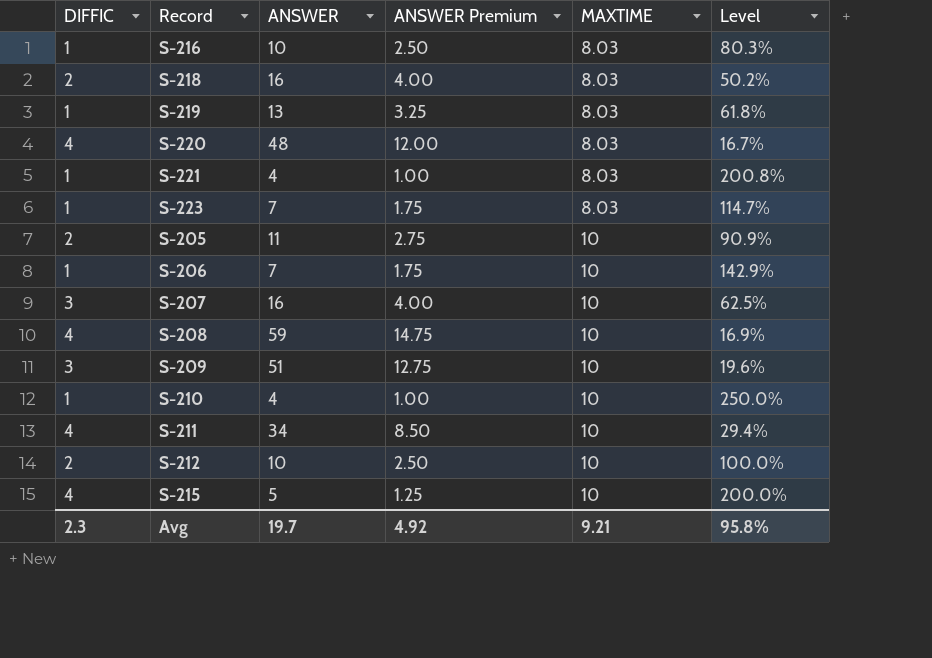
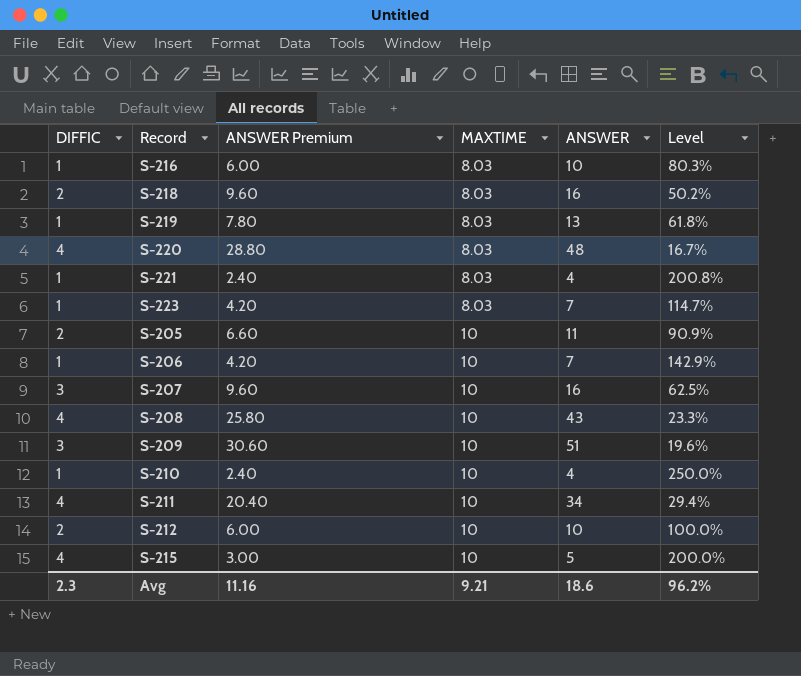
column ANSWER Premium | formula: [ANSWER] * 0.25 -> [ANSWER] * 0.6
column ANSWER | position: 3 -> 5
S-208 | ANSWER: 59 -> 43
S-208 | Level: 16.9% -> 23.3%
Avg | ANSWER Premium: 4.92 -> 11.16
Avg | ANSWER: 19.7 -> 18.6
Avg | Level: 95.8% -> 96.2%

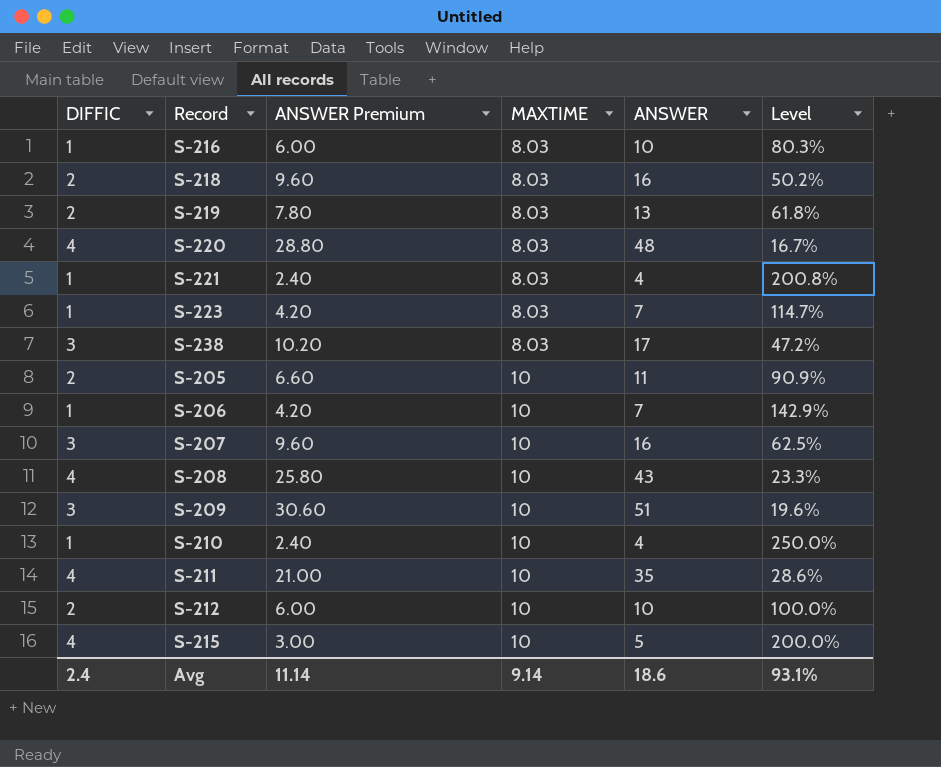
S-219 | DIFFIC: 1 -> 2
row S-238: none -> 3 | 10.20 | 8.03 | 17 | 47.2%
S-211 | ANSWER Premium: 20.40 -> 21.00
S-211 | ANSWER: 34 -> 35
S-211 | Level: 29.4% -> 28.6%
Avg | DIFFIC: 2.3 -> 2.4
Avg | ANSWER Premium: 11.16 -> 11.14
Avg | MAXTIME: 9.21 -> 9.14
Avg | Level: 96.2% -> 93.1%

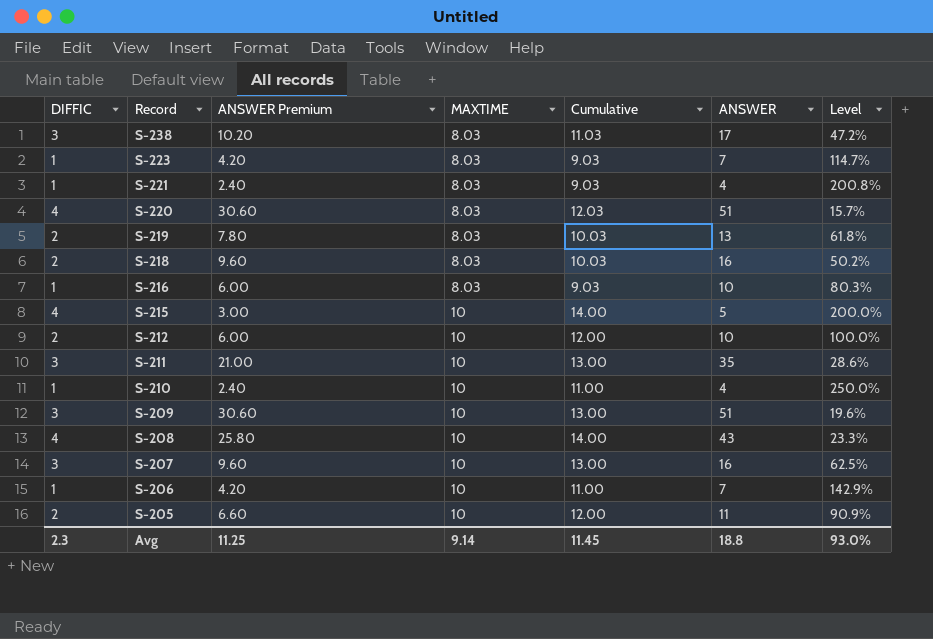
row order: MAXTIME ascending -> Record descending
column Cumulative | formula: none -> [DIFFIC] + [MAXTIME]
S-220 | ANSWER Premium: 28.80 -> 30.60
S-220 | ANSWER: 48 -> 51
S-220 | Level: 16.7% -> 15.7%
S-211 | DIFFIC: 4 -> 3
Avg | DIFFIC: 2.4 -> 2.3
Avg | ANSWER Premium: 11.14 -> 11.25
Avg | ANSWER: 18.6 -> 18.8
Avg | Level: 93.1% -> 93.0%

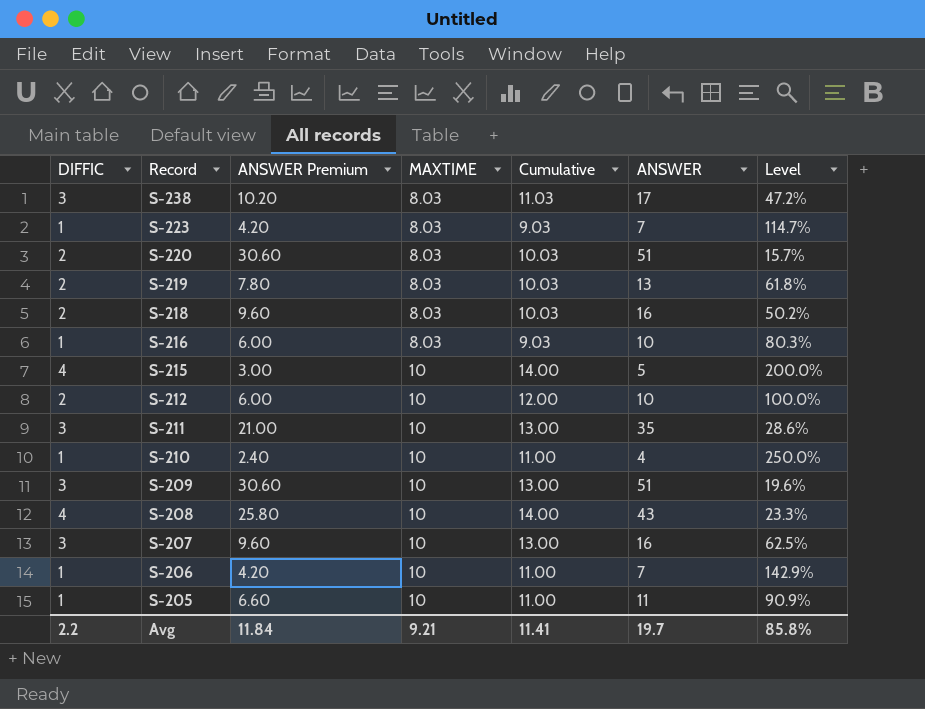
row S-221: 1 | 2.40 | 8.03 | 9.03 | 4 | 200.8% -> none
S-220 | DIFFIC: 4 -> 2
S-220 | Cumulative: 12.03 -> 10.03
S-205 | DIFFIC: 2 -> 1
S-205 | Cumulative: 12.00 -> 11.00
Avg | DIFFIC: 2.3 -> 2.2
Avg | ANSWER Premium: 11.25 -> 11.84
Avg | MAXTIME: 9.14 -> 9.21
Avg | Cumulative: 11.45 -> 11.41
Avg | ANSWER: 18.8 -> 19.7
Avg | Level: 93.0% -> 85.8%

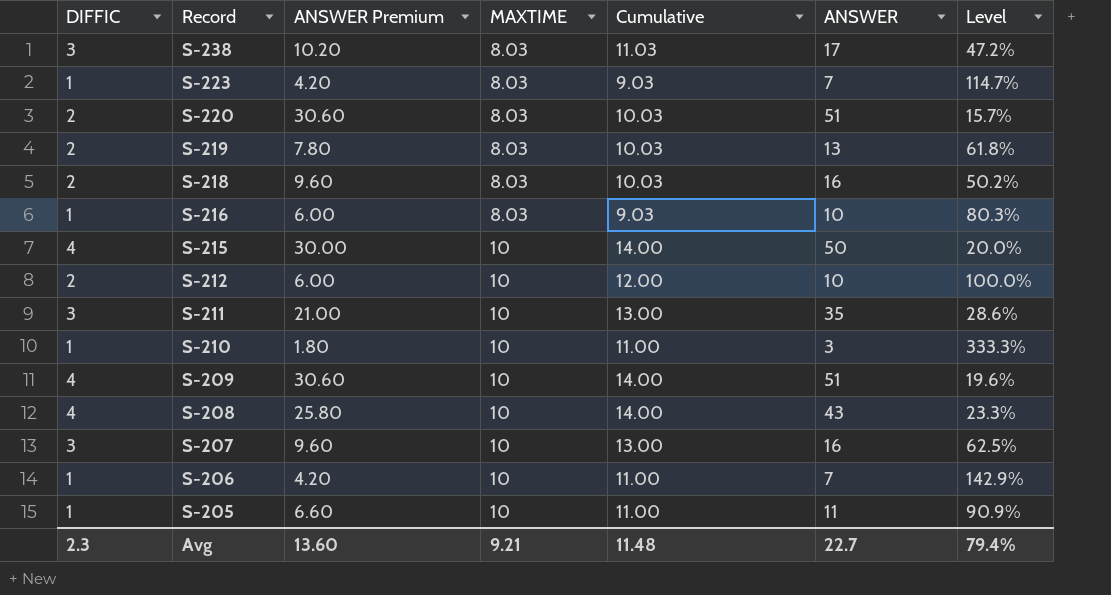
S-215 | ANSWER Premium: 3.00 -> 30.00
S-215 | ANSWER: 5 -> 50
S-215 | Level: 200.0% -> 20.0%
S-210 | ANSWER Premium: 2.40 -> 1.80
S-210 | ANSWER: 4 -> 3
S-210 | Level: 250.0% -> 333.3%
S-209 | DIFFIC: 3 -> 4
S-209 | Cumulative: 13.00 -> 14.00
Avg | DIFFIC: 2.2 -> 2.3
Avg | ANSWER Premium: 11.84 -> 13.60
Avg | Cumulative: 11.41 -> 11.48
Avg | ANSWER: 19.7 -> 22.7
Avg | Level: 85.8% -> 79.4%

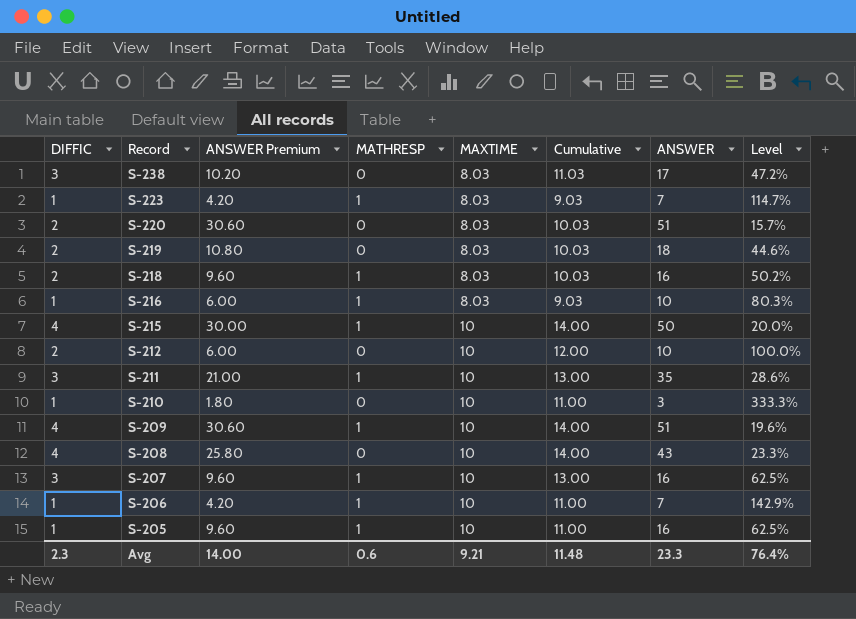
column MATHRESP | position: none -> 4
S-219 | ANSWER Premium: 7.80 -> 10.80
S-219 | ANSWER: 13 -> 18
S-219 | Level: 61.8% -> 44.6%
S-205 | ANSWER Premium: 6.60 -> 9.60
S-205 | ANSWER: 11 -> 16
S-205 | Level: 90.9% -> 62.5%
Avg | ANSWER Premium: 13.60 -> 14.00
Avg | ANSWER: 22.7 -> 23.3
Avg | Level: 79.4% -> 76.4%

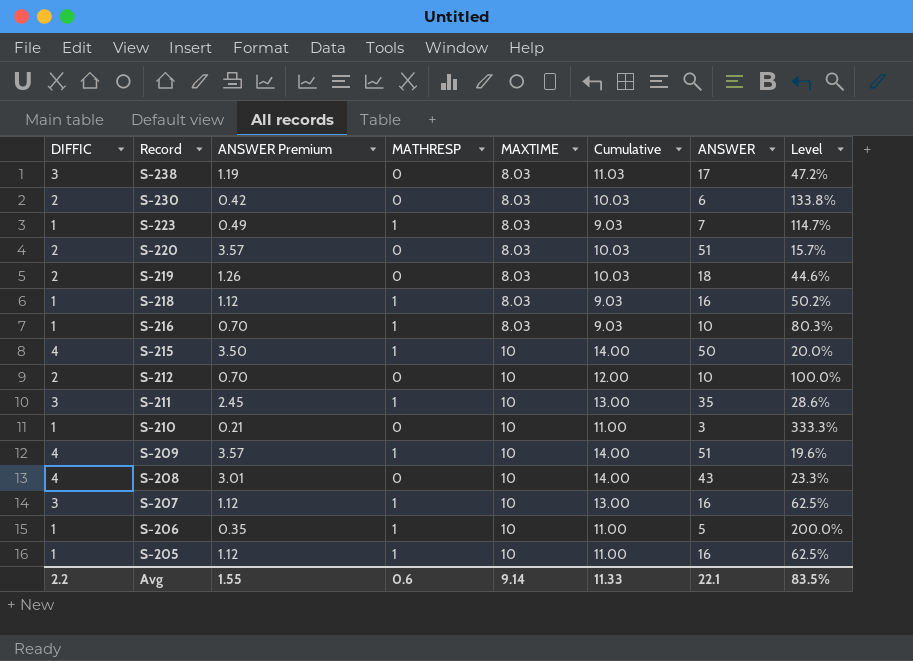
column ANSWER Premium | formula: [ANSWER] * 0.6 -> [ANSWER] * 0.07
row S-230: none -> 2 | 0.42 | 0 | 8.03 | 10.03 | 6 | 133.8%
S-218 | DIFFIC: 2 -> 1
S-218 | Cumulative: 10.03 -> 9.03
S-206 | ANSWER: 7 -> 5
S-206 | Level: 142.9% -> 200.0%
Avg | DIFFIC: 2.3 -> 2.2
Avg | ANSWER Premium: 14.00 -> 1.55
Avg | MAXTIME: 9.21 -> 9.14
Avg | Cumulative: 11.48 -> 11.33
Avg | ANSWER: 23.3 -> 22.1
Avg | Level: 76.4% -> 83.5%

